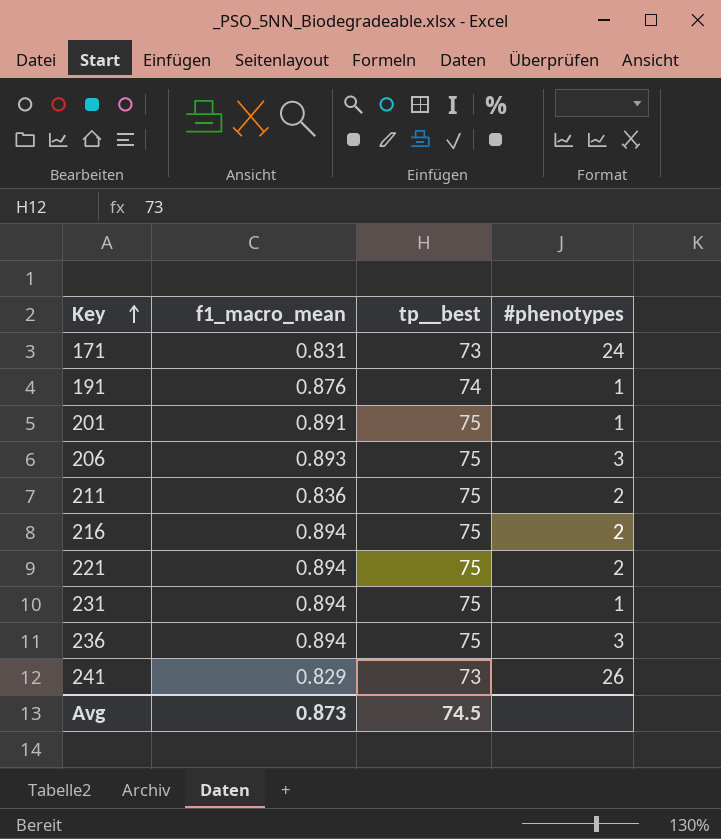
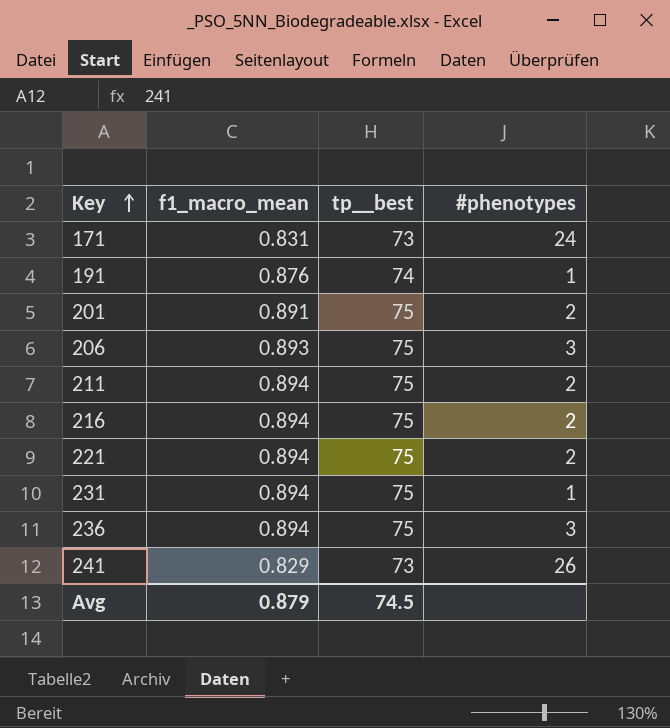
201 | #phenotypes: 1 -> 2
211 | f1_macro_mean: 0.836 -> 0.894
Avg | f1_macro_mean: 0.873 -> 0.879

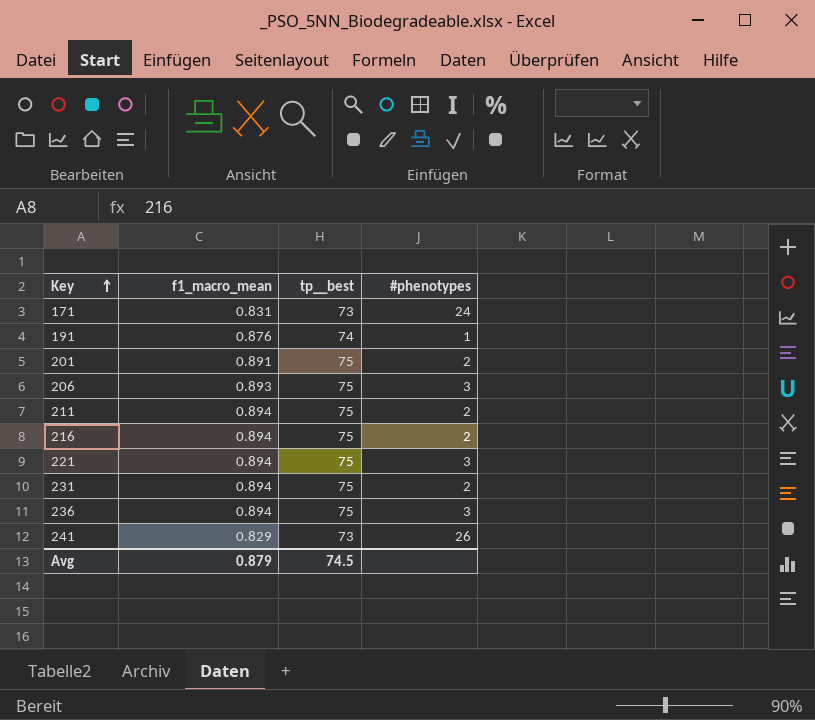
221 | #phenotypes: 2 -> 3
231 | #phenotypes: 1 -> 2

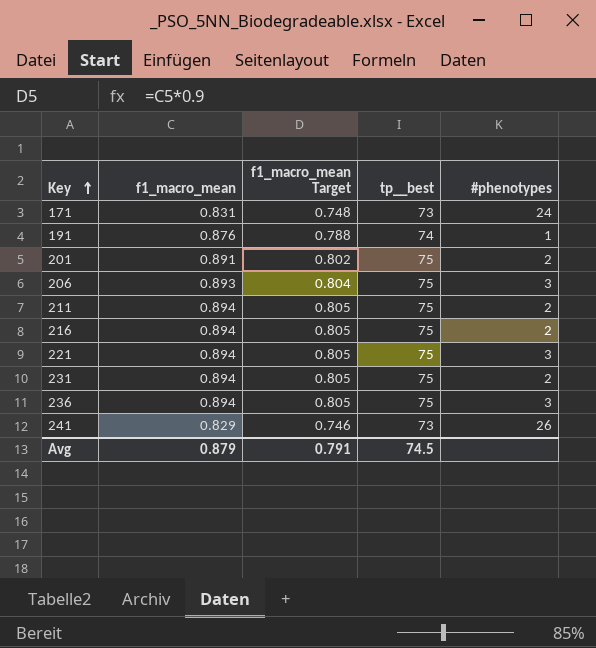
column f1_macro_mean Target | formula: none -> [f1_macro_mean] * 0.9

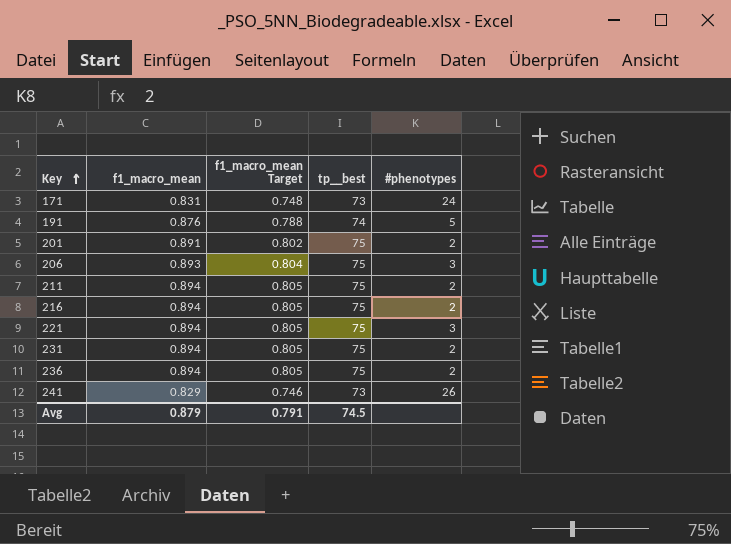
191 | #phenotypes: 1 -> 5
236 | #phenotypes: 3 -> 2

